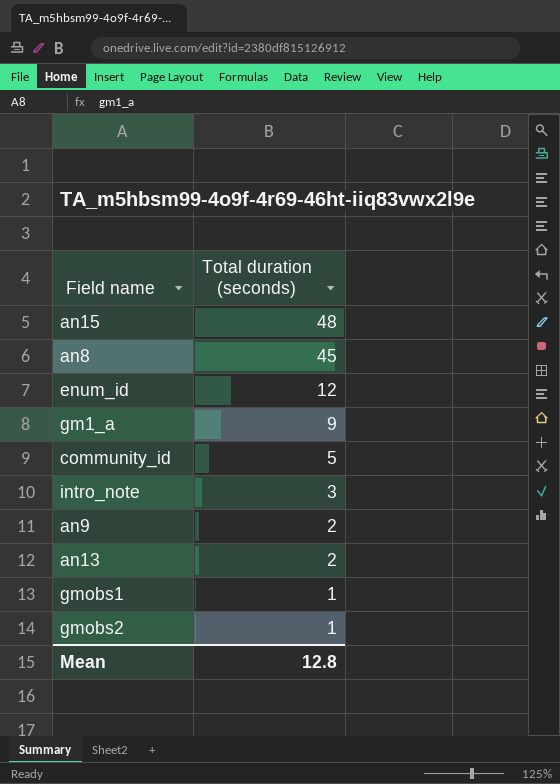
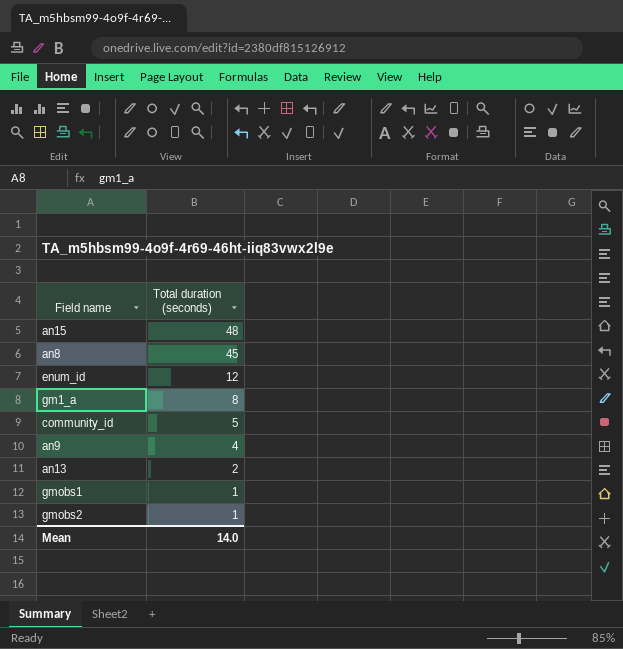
row intro_note: 3 -> none
gm1_a | Total duration (seconds): 9 -> 8
an9 | Total duration (seconds): 2 -> 4
Mean | Total duration (seconds): 12.8 -> 14.0

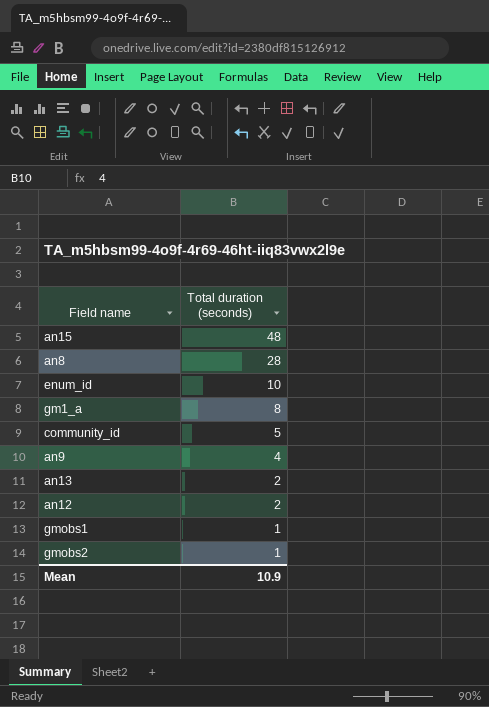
an8 | Total duration (seconds): 45 -> 28
enum_id | Total duration (seconds): 12 -> 10
row an12: none -> 2
Mean | Total duration (seconds): 14.0 -> 10.9

